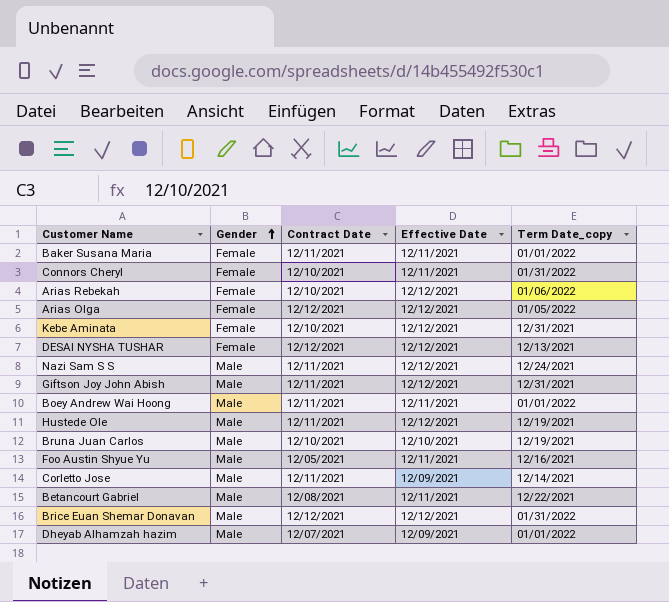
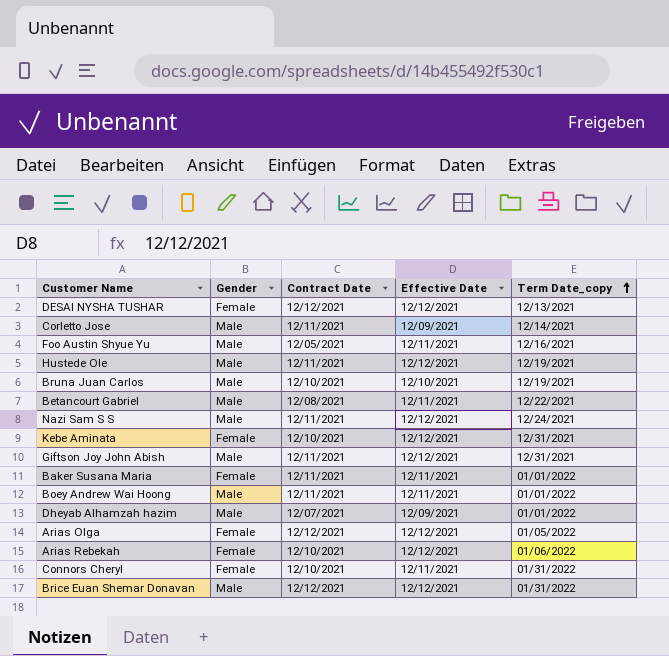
row order: Gender ascending -> Term Date_copy ascending

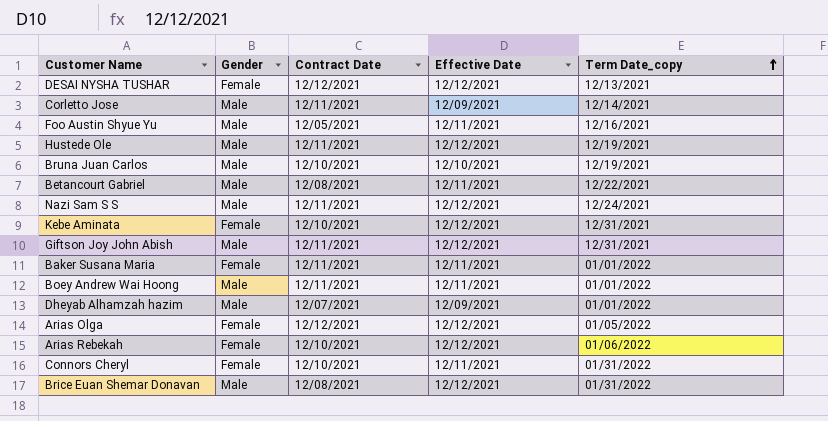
Brice Euan Shemar Donavan | Contract Date: 12/12/2021 -> 12/08/2021

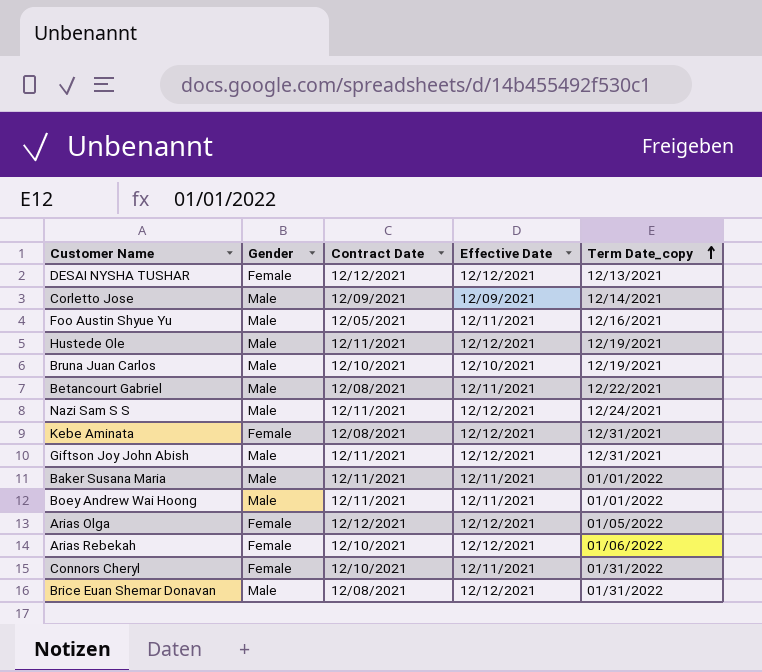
row Dheyab Alhamzah hazim: Male | 12/07/2021 | 12/09/2021 | 01/01/2022 -> none
Corletto Jose | Contract Date: 12/11/2021 -> 12/09/2021
Kebe Aminata | Contract Date: 12/10/2021 -> 12/08/2021
Baker Susana Maria | Gender: Female -> Male

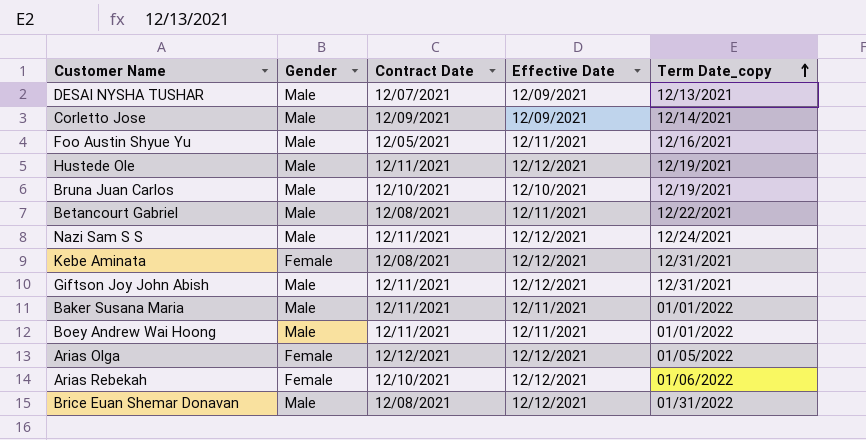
row Connors Cheryl: Female | 12/10/2021 | 12/11/2021 | 01/31/2022 -> none
DESAI NYSHA TUSHAR | Gender: Female -> Male
DESAI NYSHA TUSHAR | Contract Date: 12/12/2021 -> 12/07/2021
DESAI NYSHA TUSHAR | Effective Date: 12/12/2021 -> 12/09/2021

